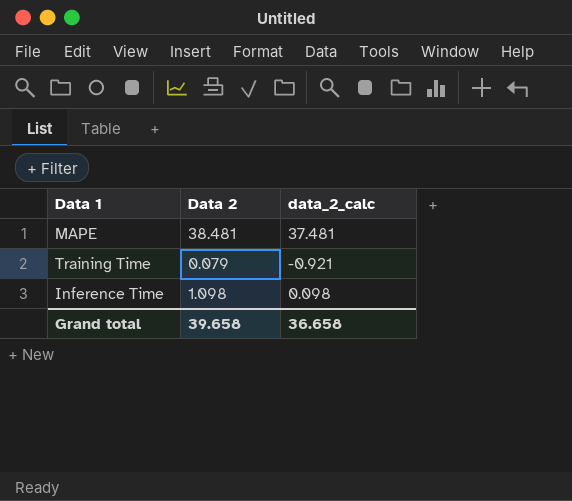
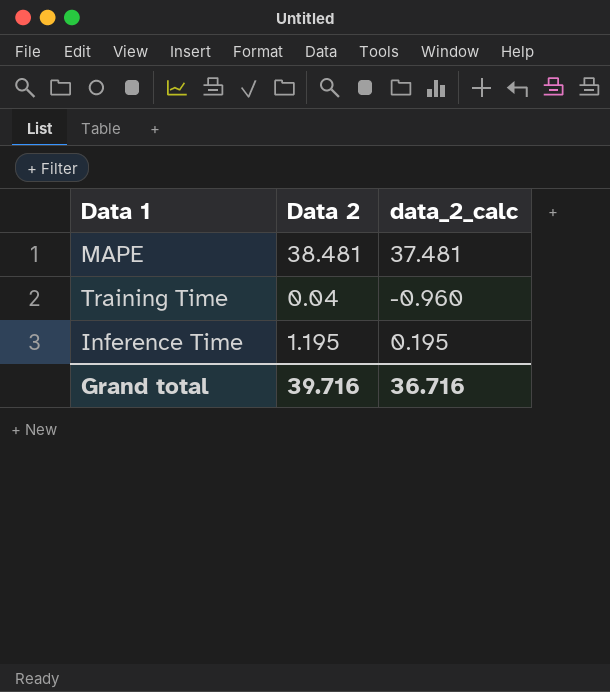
Training Time | Data 2: 0.079 -> 0.04
Training Time | data_2_calc: -0.921 -> -0.960
Inference Time | Data 2: 1.098 -> 1.195
Inference Time | data_2_calc: 0.098 -> 0.195
Grand total | Data 2: 39.658 -> 39.716
Grand total | data_2_calc: 36.658 -> 36.716

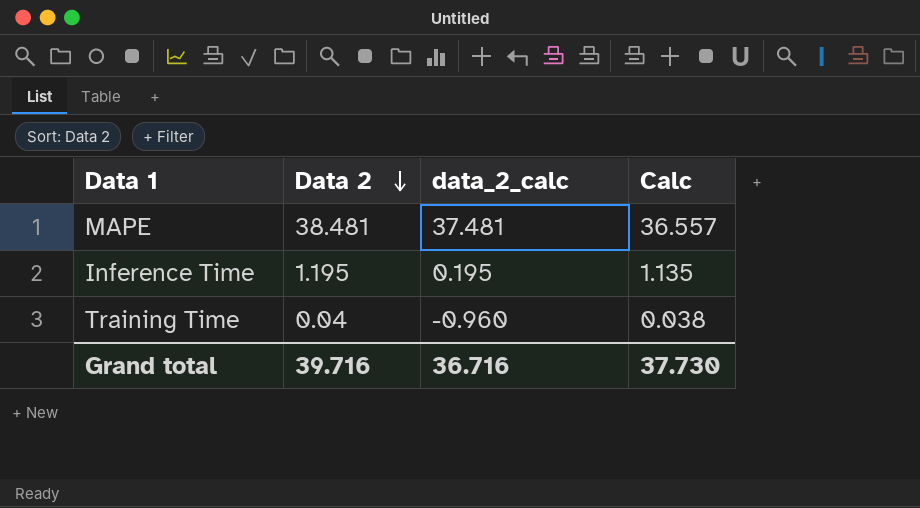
row order: none -> Data 2 descending
column Calc | formula: none -> [Data 2] * 0.95

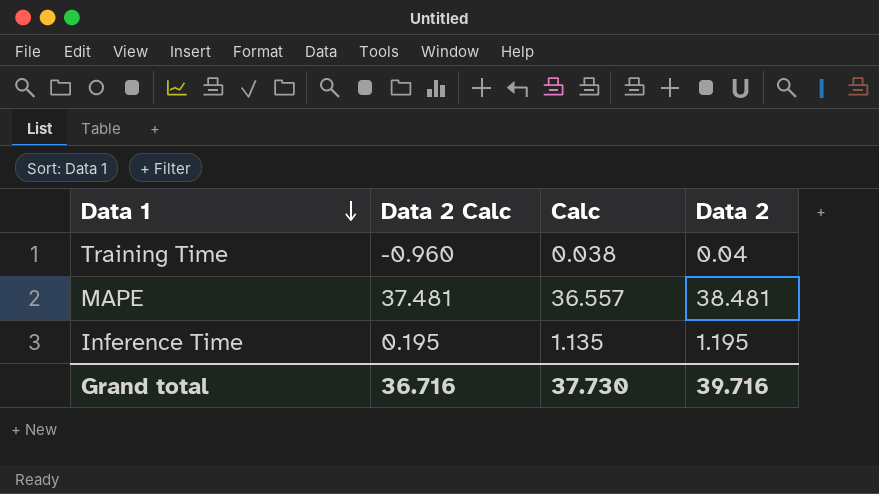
row order: Data 2 descending -> Data 1 descending
column name: data_2_calc -> Data 2 Calc
column Data 2 | position: 2 -> 4

